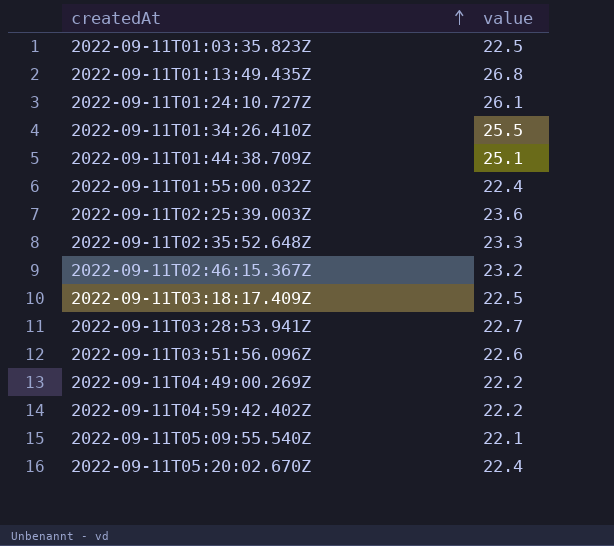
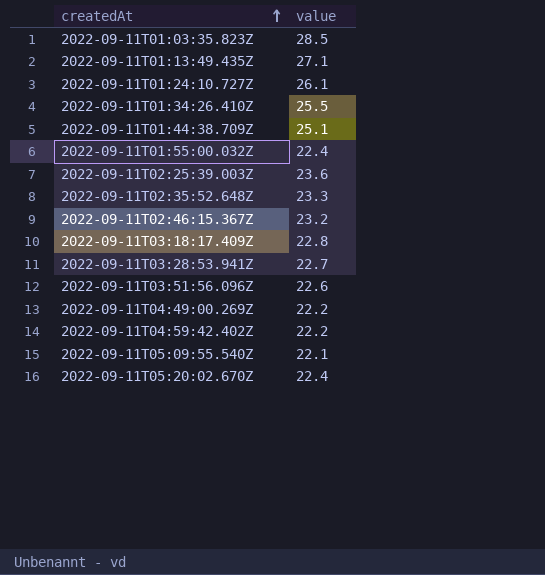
2022-09-11T01:03:35.823Z | value: 22.5 -> 28.5
2022-09-11T01:13:49.435Z | value: 26.8 -> 27.1
2022-09-11T03:18:17.409Z | value: 22.5 -> 22.8

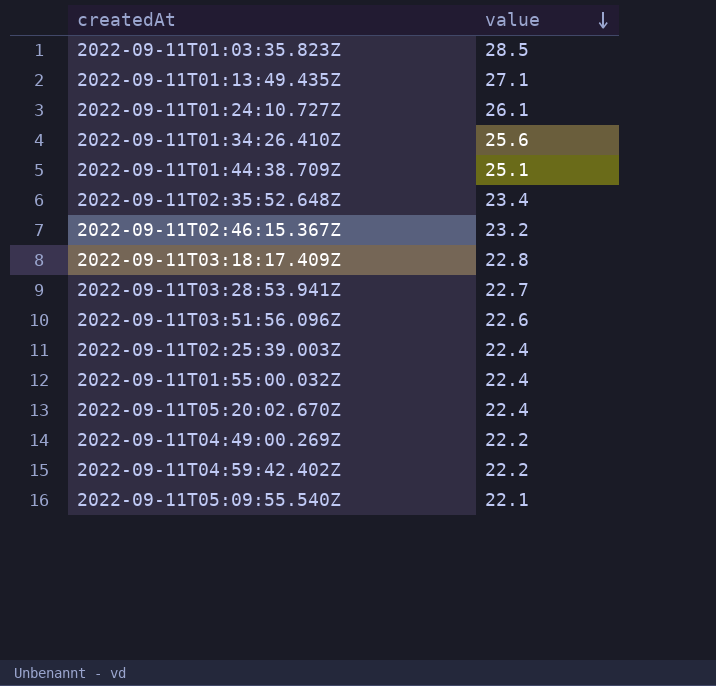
row order: createdAt ascending -> value descending
2022-09-11T01:34:26.410Z | value: 25.5 -> 25.6
2022-09-11T02:35:52.648Z | value: 23.3 -> 23.4
2022-09-11T02:25:39.003Z | value: 23.6 -> 22.4

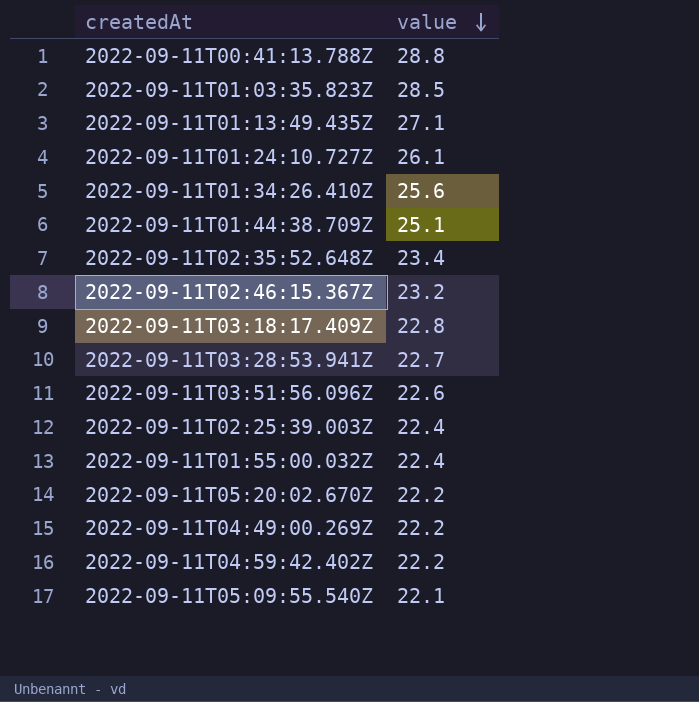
row 2022-09-11T00:41:13.788Z: none -> 28.8
2022-09-11T05:20:02.670Z | value: 22.4 -> 22.2

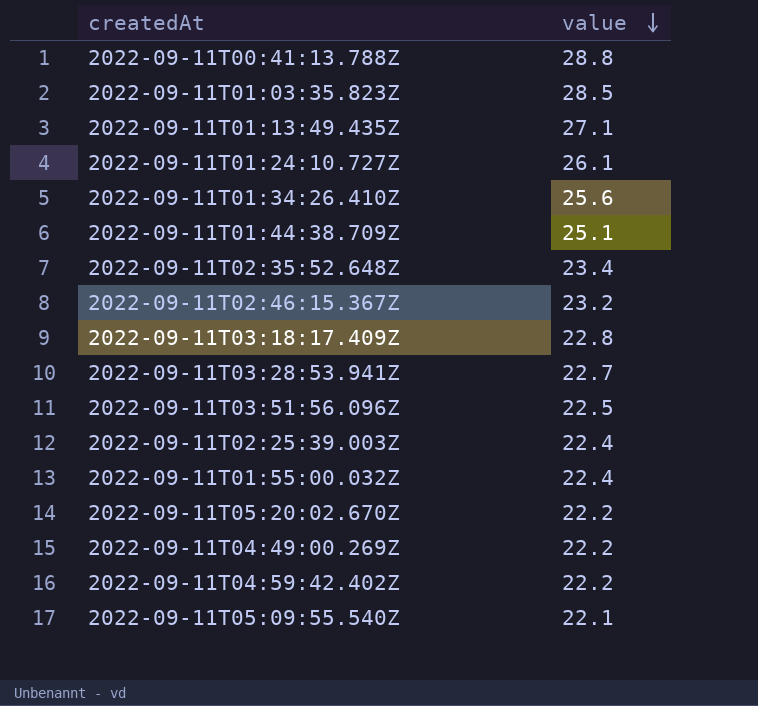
2022-09-11T03:51:56.096Z | value: 22.6 -> 22.5

